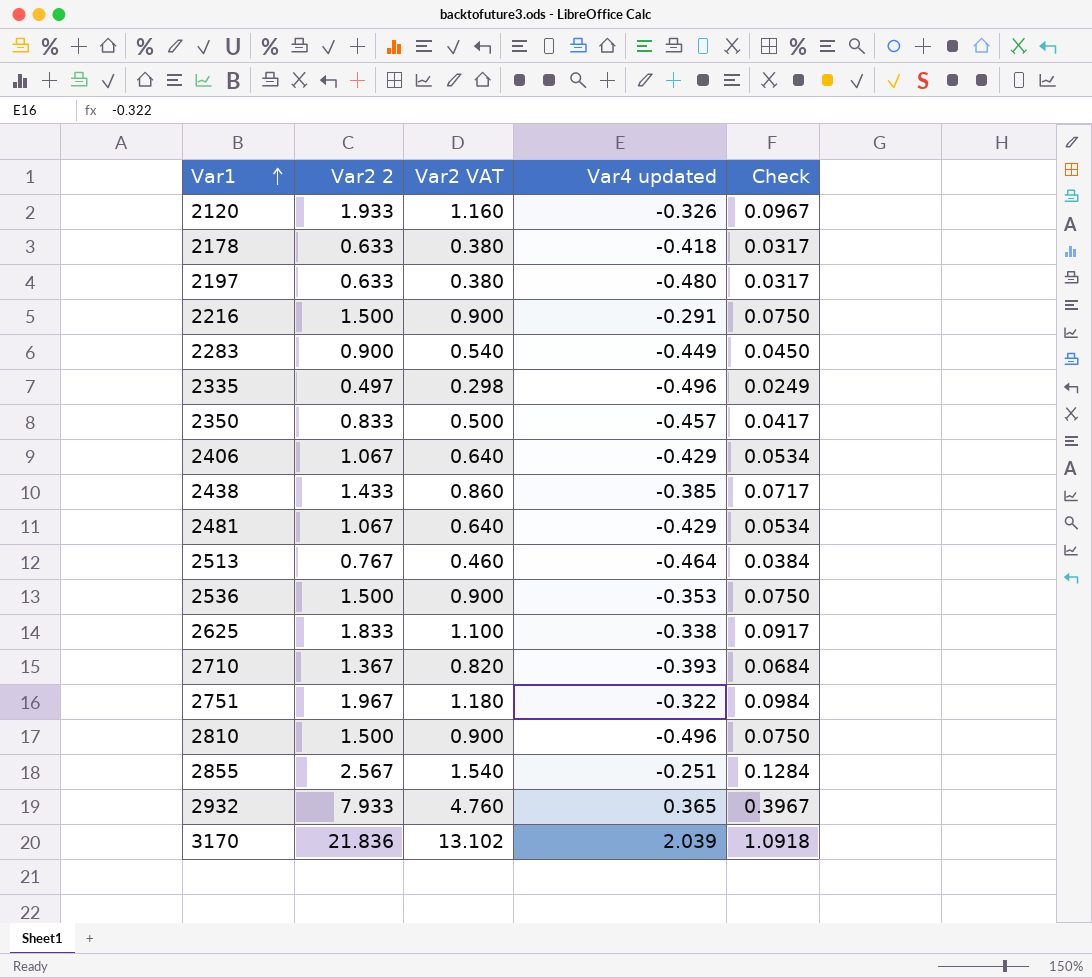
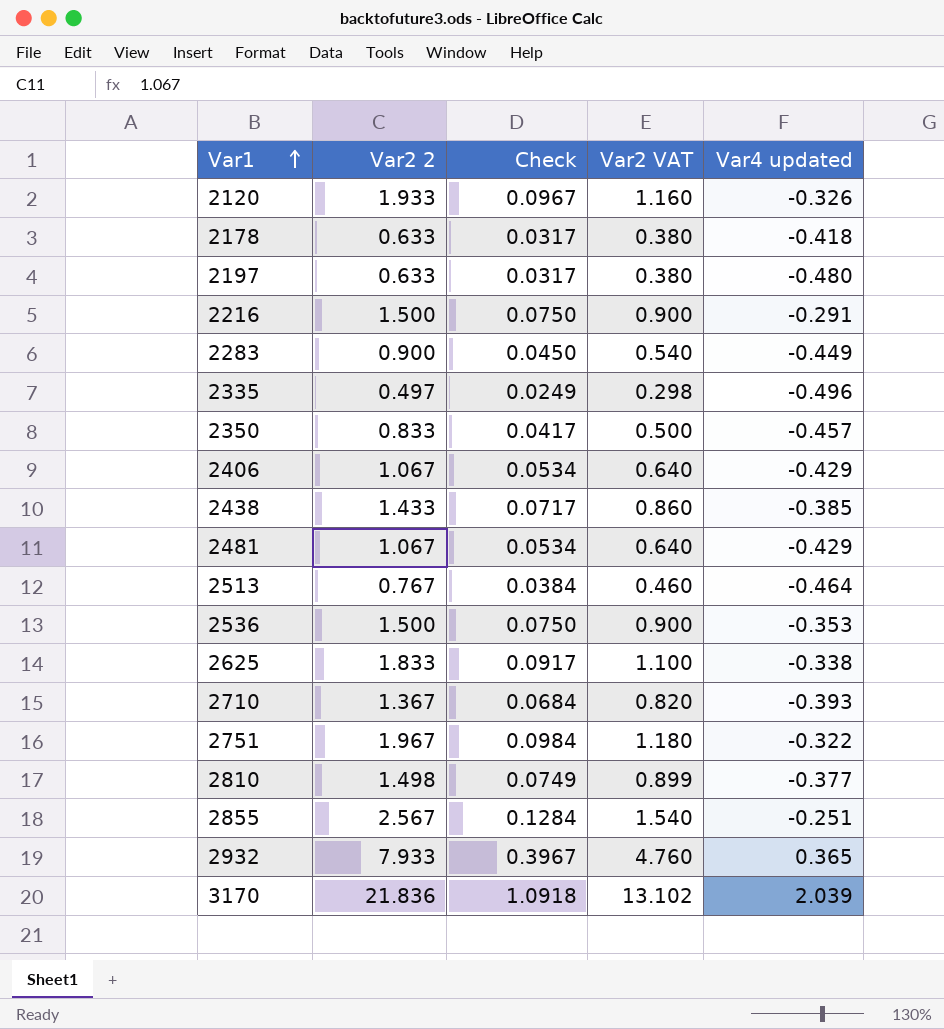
column Check | position: 5 -> 3
2810 | Var2 2: 1.500 -> 1.498
2810 | Check: 0.0750 -> 0.0749
2810 | Var2 VAT: 0.900 -> 0.899
2810 | Var4 updated: -0.496 -> -0.377

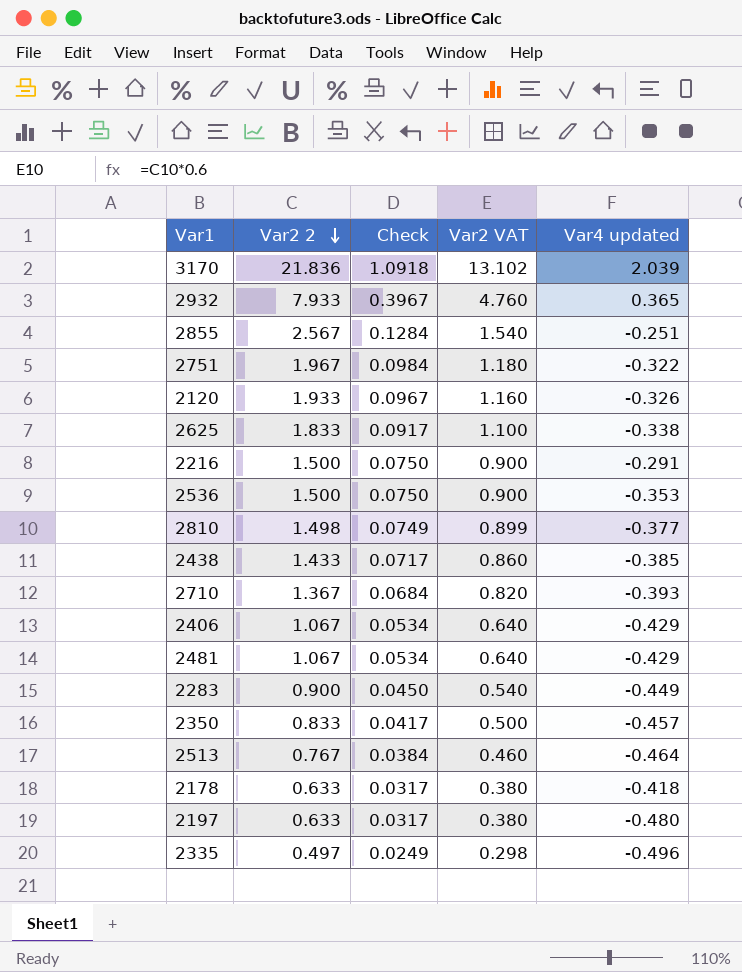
row order: Var1 ascending -> Var2 2 descending

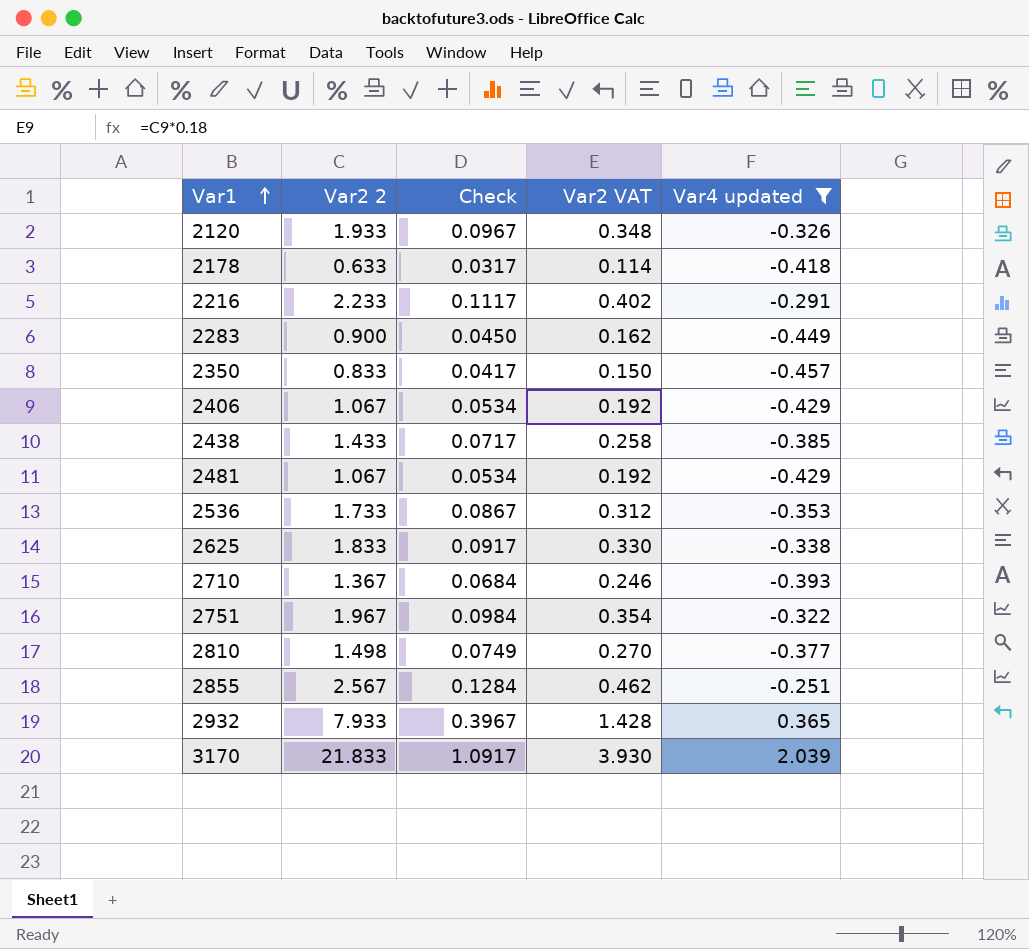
filter: none -> Var4 updated >= -0.457
row order: Var2 2 descending -> Var1 ascending
column Var2 VAT | formula: [Var2 2] * 0.6 -> [Var2 2] * 0.18
2216 | Var2 2: 1.500 -> 2.233
2216 | Check: 0.0750 -> 0.1117
2536 | Var2 2: 1.500 -> 1.733
2536 | Check: 0.0750 -> 0.0867
3170 | Var2 2: 21.836 -> 21.833
3170 | Check: 1.0918 -> 1.0917

